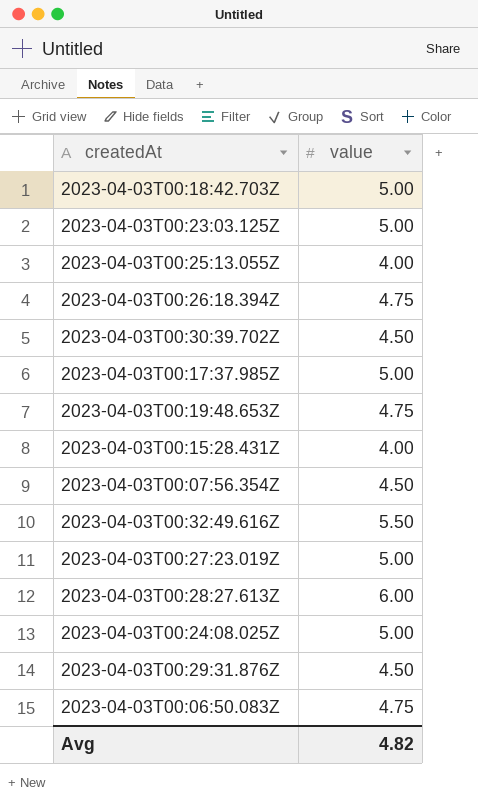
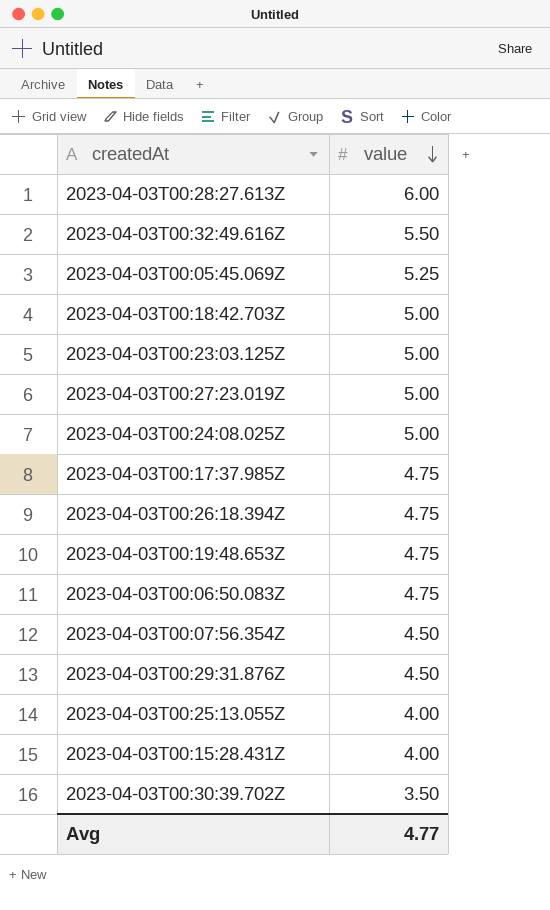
row order: none -> value descending
row 2023-04-03T00:05:45.069Z: none -> 5.25
2023-04-03T00:17:37.985Z | value: 5.00 -> 4.75
2023-04-03T00:30:39.702Z | value: 4.50 -> 3.50
Avg | value: 4.82 -> 4.77

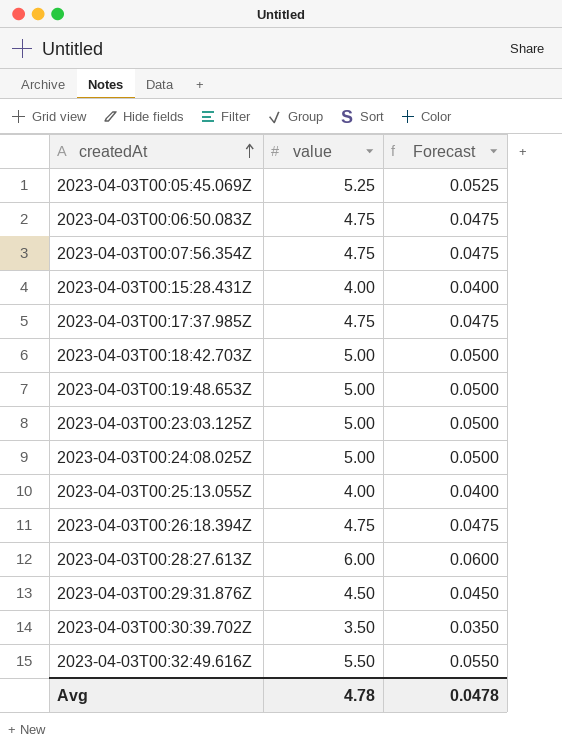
row order: value descending -> createdAt ascending
column Forecast | formula: none -> [value] * 0.01
row 2023-04-03T00:27:23.019Z: 5.00 -> none
2023-04-03T00:07:56.354Z | value: 4.50 -> 4.75
2023-04-03T00:19:48.653Z | value: 4.75 -> 5.00
Avg | value: 4.77 -> 4.78

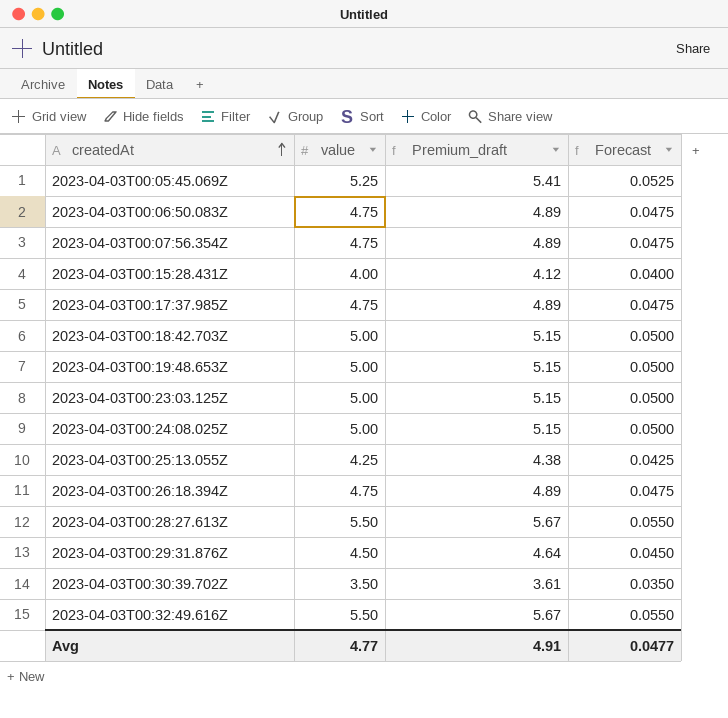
column Premium_draft | formula: none -> [value] * 1.03
2023-04-03T00:25:13.055Z | value: 4.00 -> 4.25
2023-04-03T00:25:13.055Z | Forecast: 0.0400 -> 0.0425
2023-04-03T00:28:27.613Z | value: 6.00 -> 5.50
2023-04-03T00:28:27.613Z | Forecast: 0.0600 -> 0.0550
Avg | value: 4.78 -> 4.77
Avg | Forecast: 0.0478 -> 0.0477

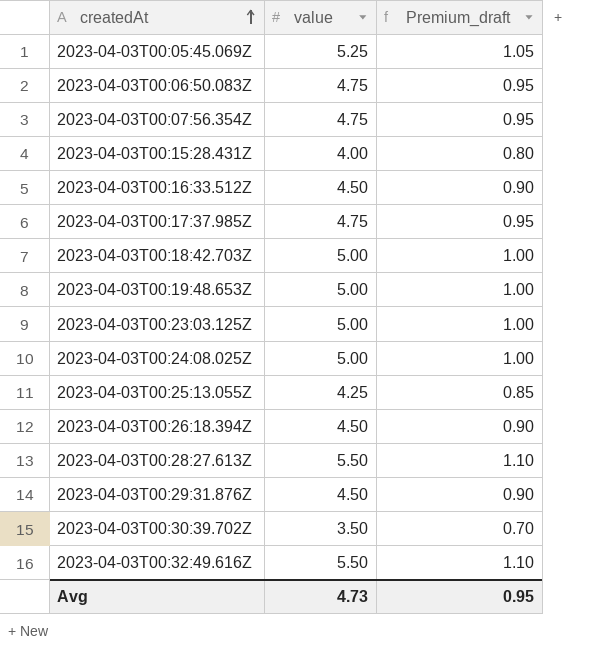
column Forecast | formula: [value] * 0.01 -> none
column Premium_draft | formula: [value] * 1.03 -> [value] * 0.2
row 2023-04-03T00:16:33.512Z: none -> 4.50 | 0.90
2023-04-03T00:26:18.394Z | value: 4.75 -> 4.50
Avg | value: 4.77 -> 4.73
Avg | Premium_draft: 4.91 -> 0.95

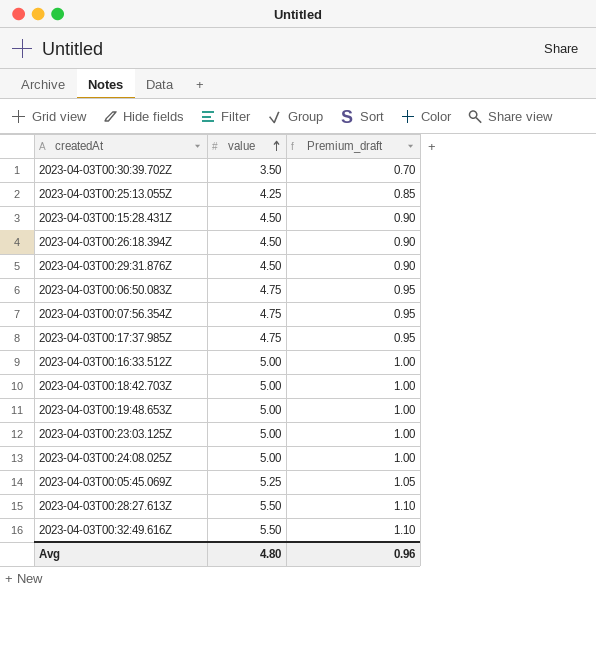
row order: createdAt ascending -> value ascending
2023-04-03T00:15:28.431Z | value: 4.00 -> 4.50
2023-04-03T00:15:28.431Z | Premium_draft: 0.80 -> 0.90
2023-04-03T00:16:33.512Z | value: 4.50 -> 5.00
2023-04-03T00:16:33.512Z | Premium_draft: 0.90 -> 1.00
Avg | value: 4.73 -> 4.80
Avg | Premium_draft: 0.95 -> 0.96

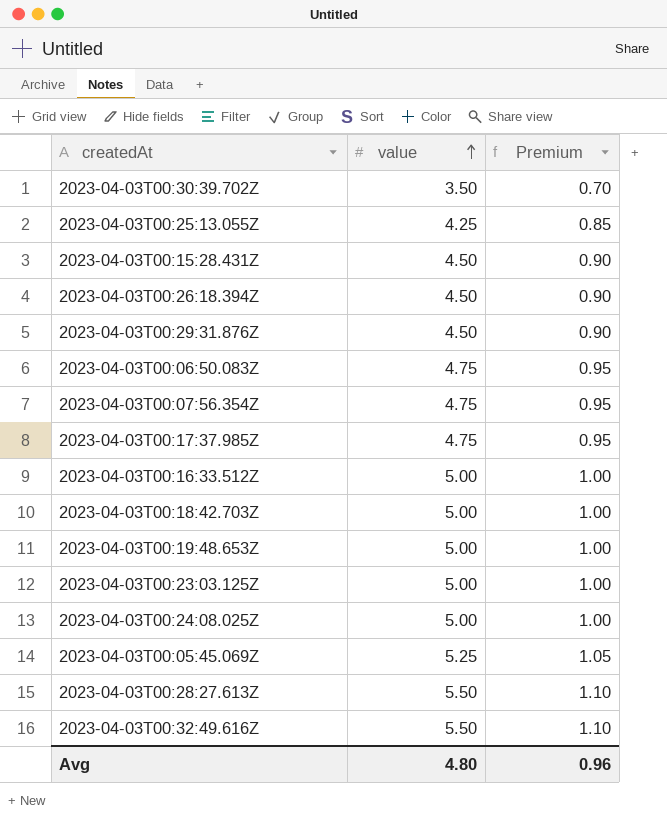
column name: Premium_draft -> Premium

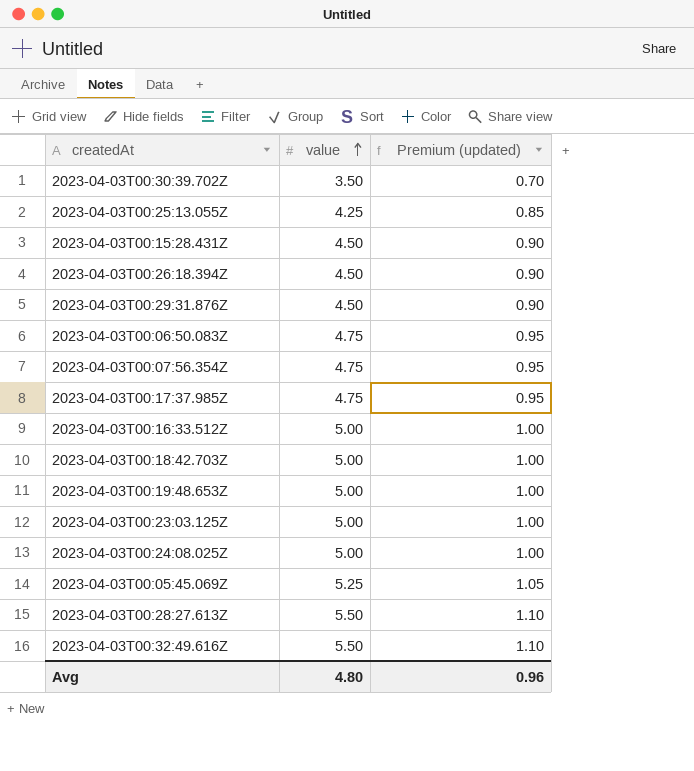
column name: Premium -> Premium (updated)

